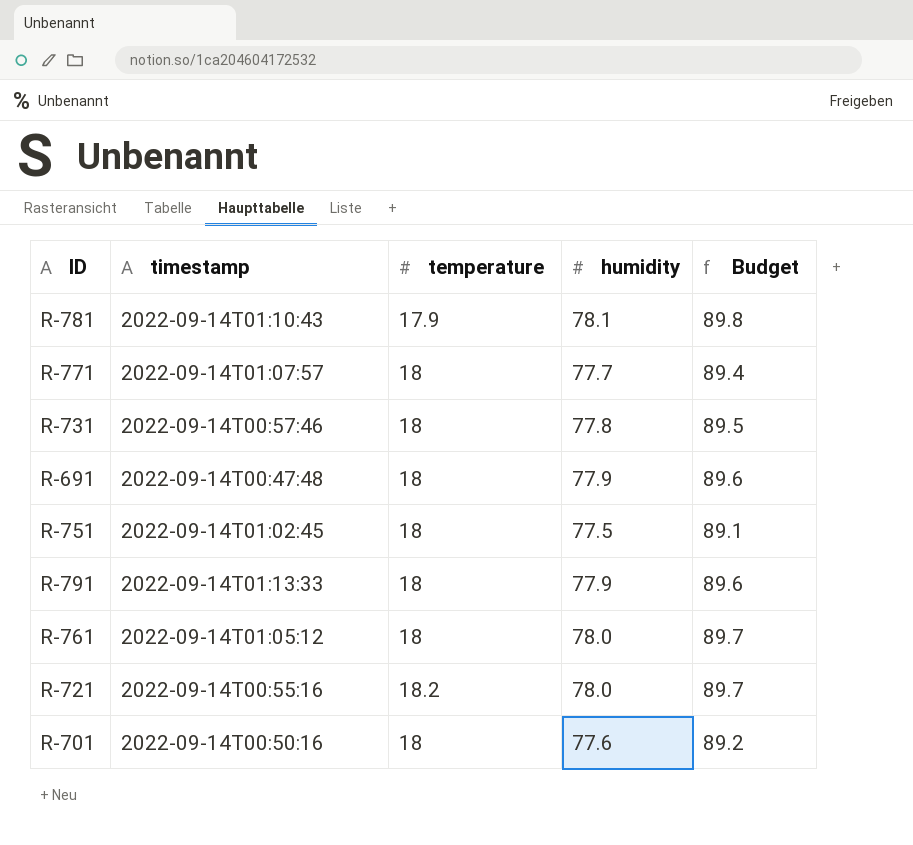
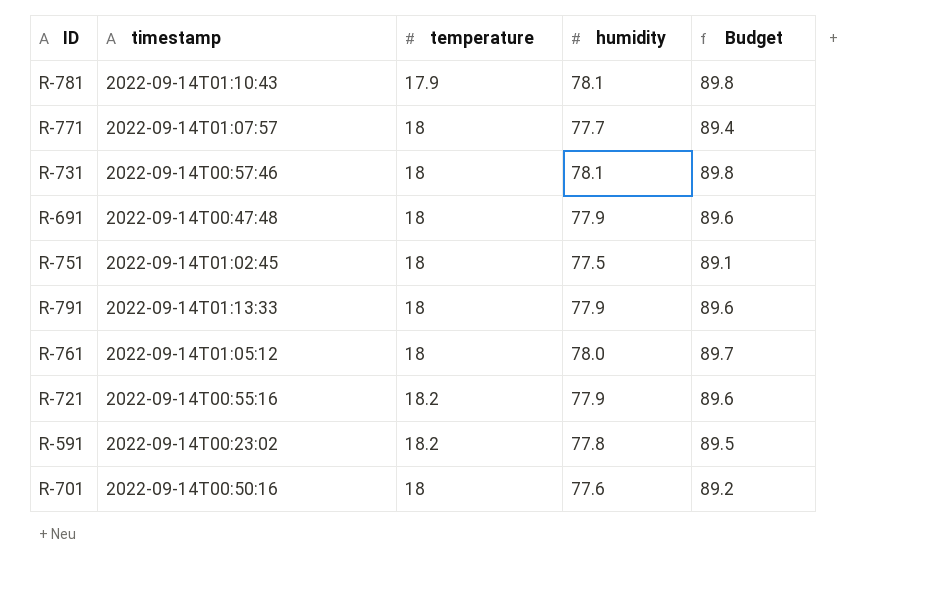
R-731 | humidity: 77.8 -> 78.1
R-731 | Budget: 89.5 -> 89.8
R-721 | humidity: 78.0 -> 77.9
R-721 | Budget: 89.7 -> 89.6
row R-591: none -> 2022-09-14T00:23:02 | 18.2 | 77.8 | 89.5

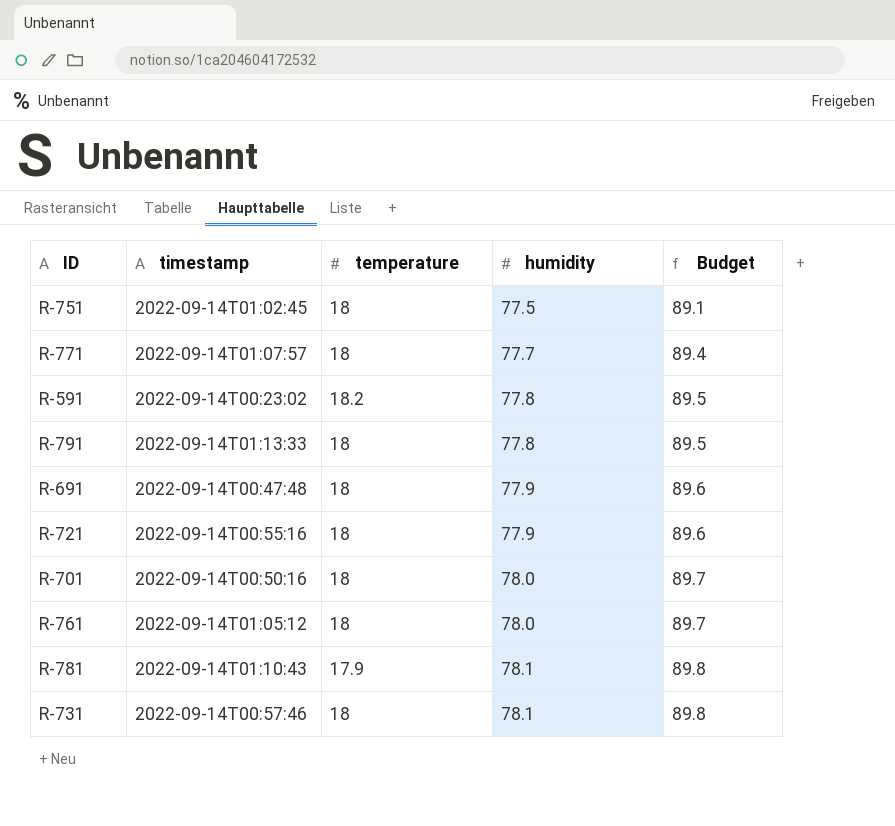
row order: none -> humidity ascending
R-791 | humidity: 77.9 -> 77.8
R-791 | Budget: 89.6 -> 89.5
R-721 | temperature: 18.2 -> 18
R-701 | humidity: 77.6 -> 78.0
R-701 | Budget: 89.2 -> 89.7

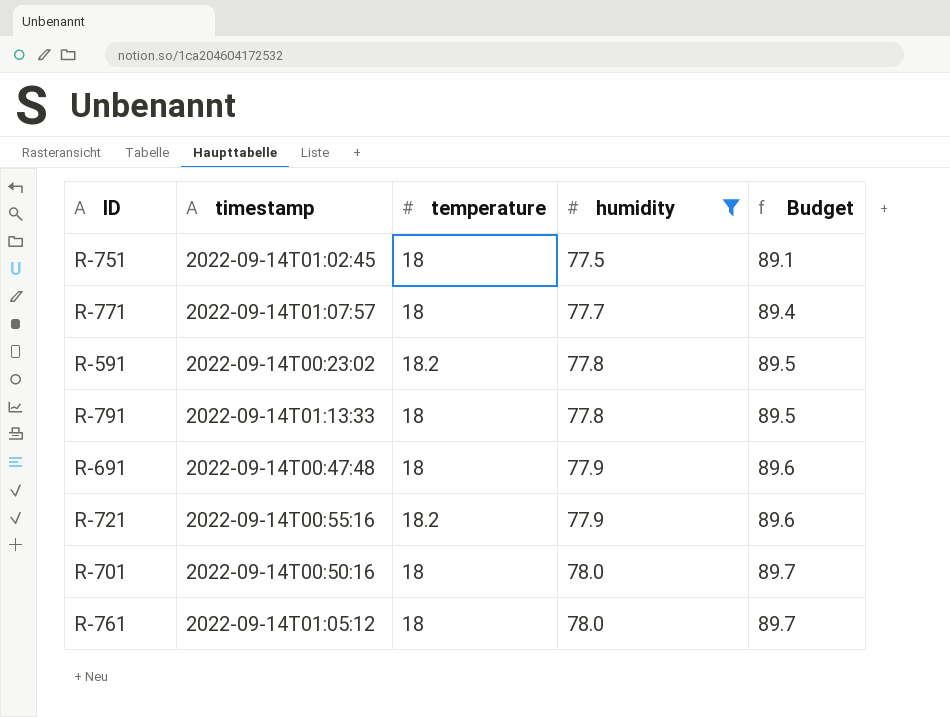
filter: none -> humidity != 78.1
R-721 | temperature: 18 -> 18.2

